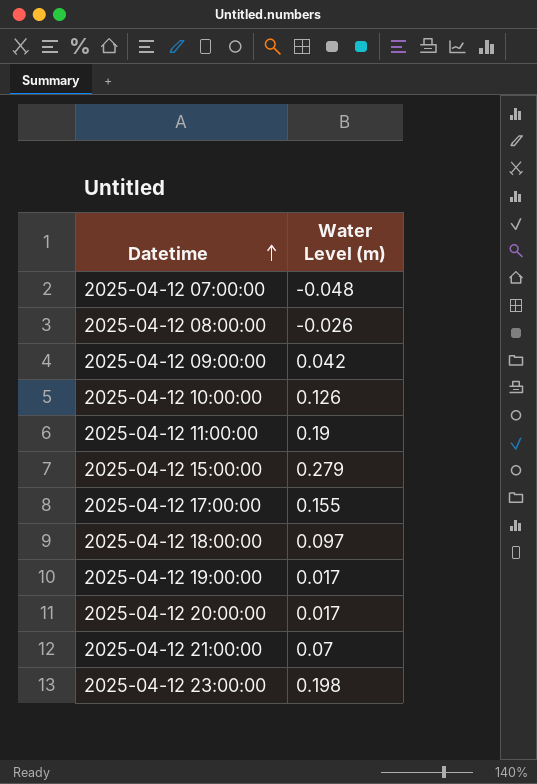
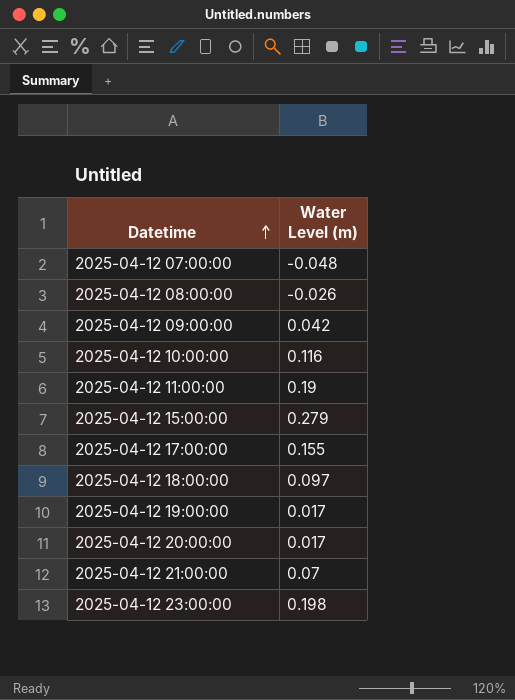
2025-04-12 10:00:00 | Water Level (m): 0.126 -> 0.116

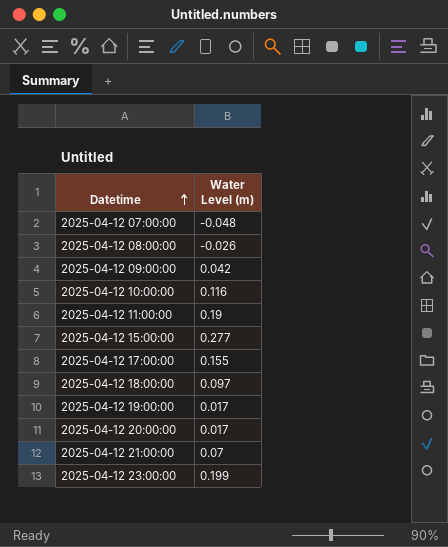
2025-04-12 15:00:00 | Water Level (m): 0.279 -> 0.277
2025-04-12 23:00:00 | Water Level (m): 0.198 -> 0.199

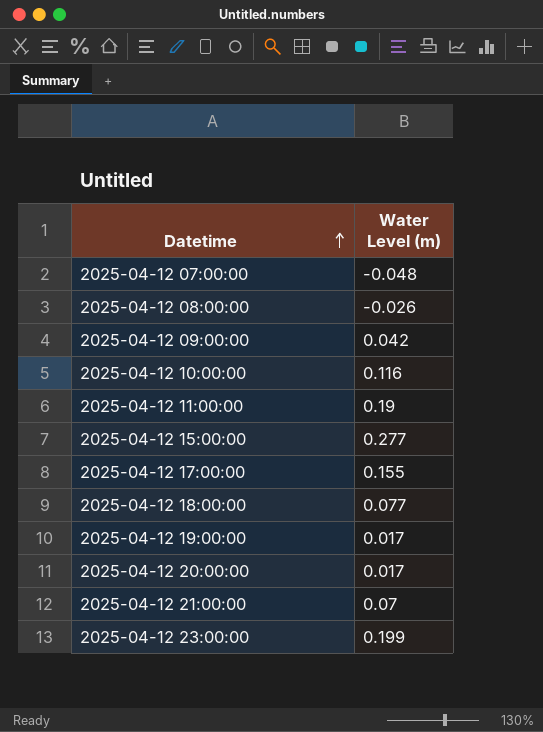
2025-04-12 18:00:00 | Water Level (m): 0.097 -> 0.077

